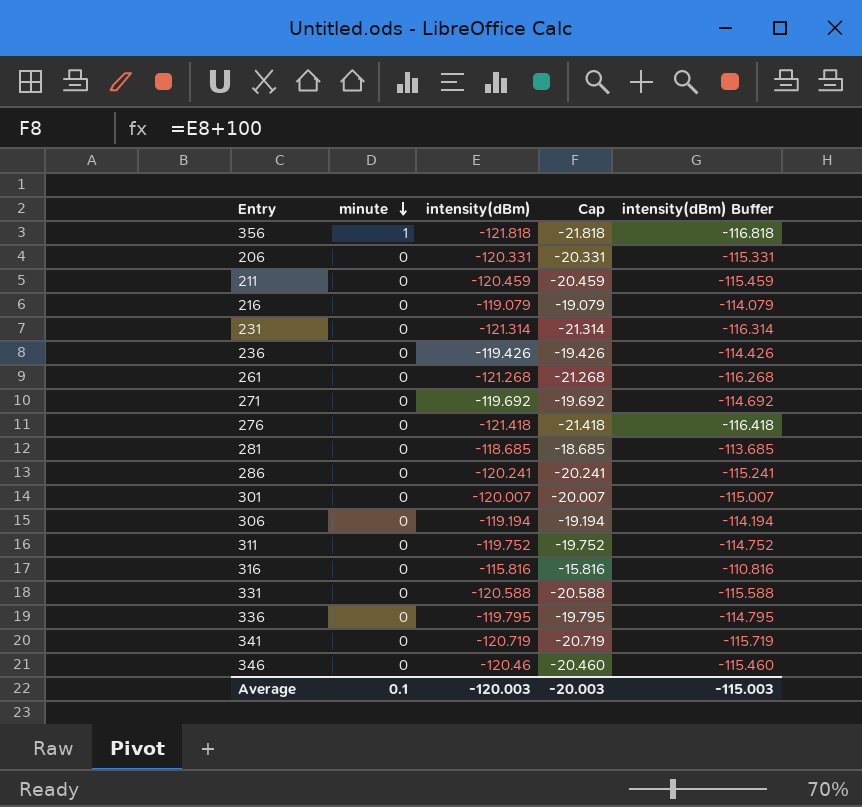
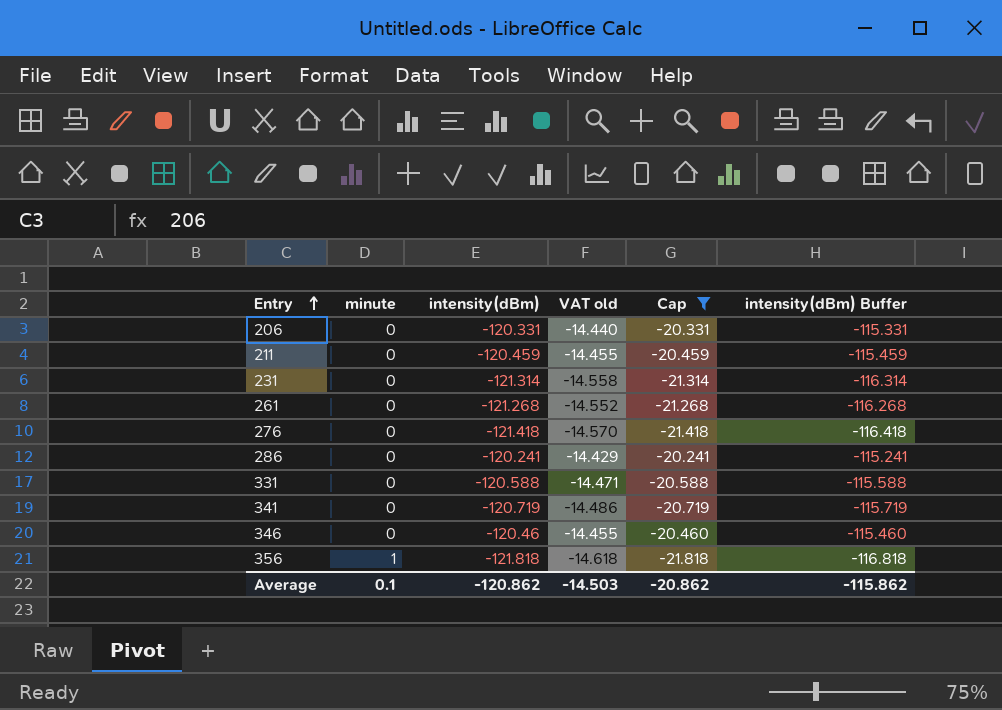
filter: none -> Cap <= -20.241
row order: minute descending -> Entry ascending
column VAT old | formula: none -> [intensity(dBm)] * 0.12
Average | intensity(dBm): -120.003 -> -120.862
Average | Cap: -20.003 -> -20.862
Average | intensity(dBm) Buffer: -115.003 -> -115.862

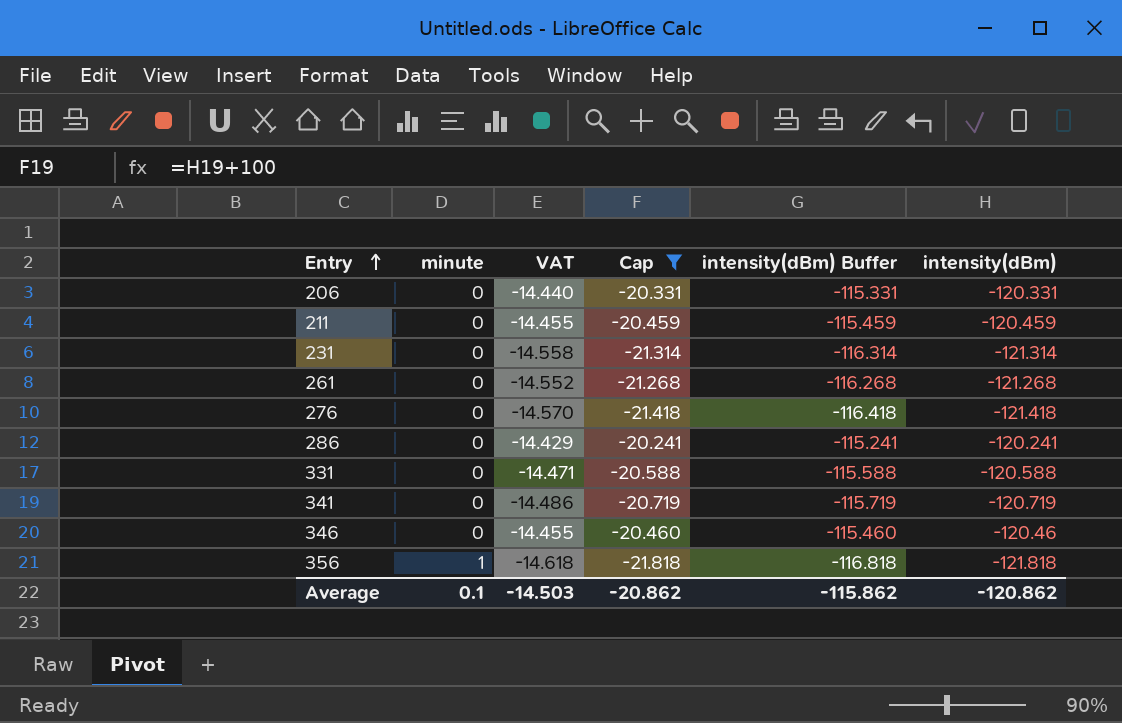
column name: VAT old -> VAT
column intensity(dBm) | position: 3 -> 6

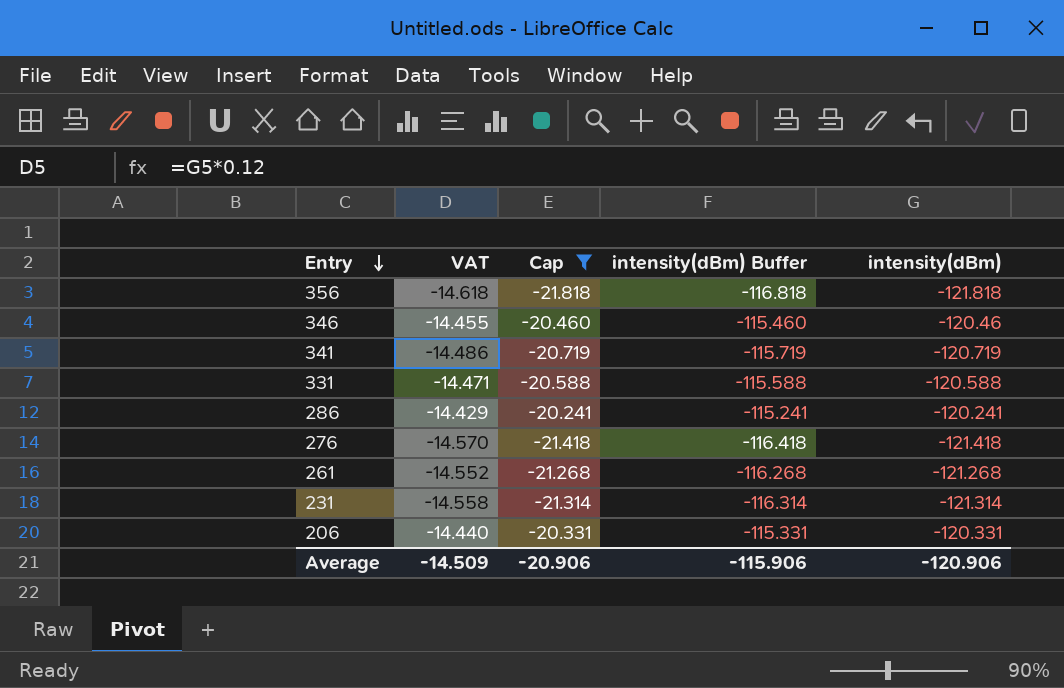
row order: Entry ascending -> Entry descending
column minute | position: 2 -> none
row 211: 0 | -14.455 | -20.459 | -115.459 | -120.459 -> none
Average | VAT: -14.503 -> -14.509
Average | Cap: -20.862 -> -20.906
Average | intensity(dBm) Buffer: -115.862 -> -115.906
Average | intensity(dBm): -120.862 -> -120.906

